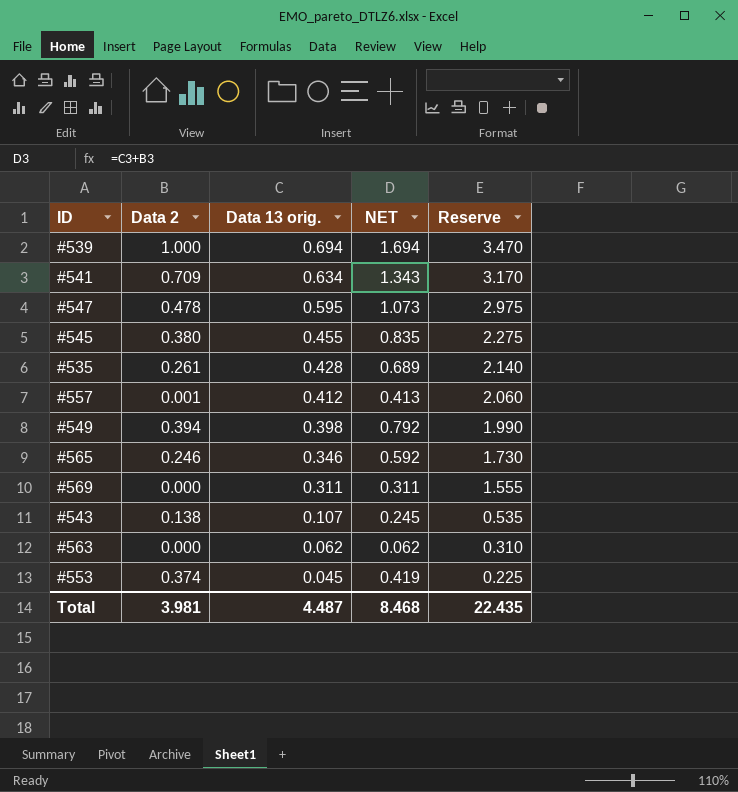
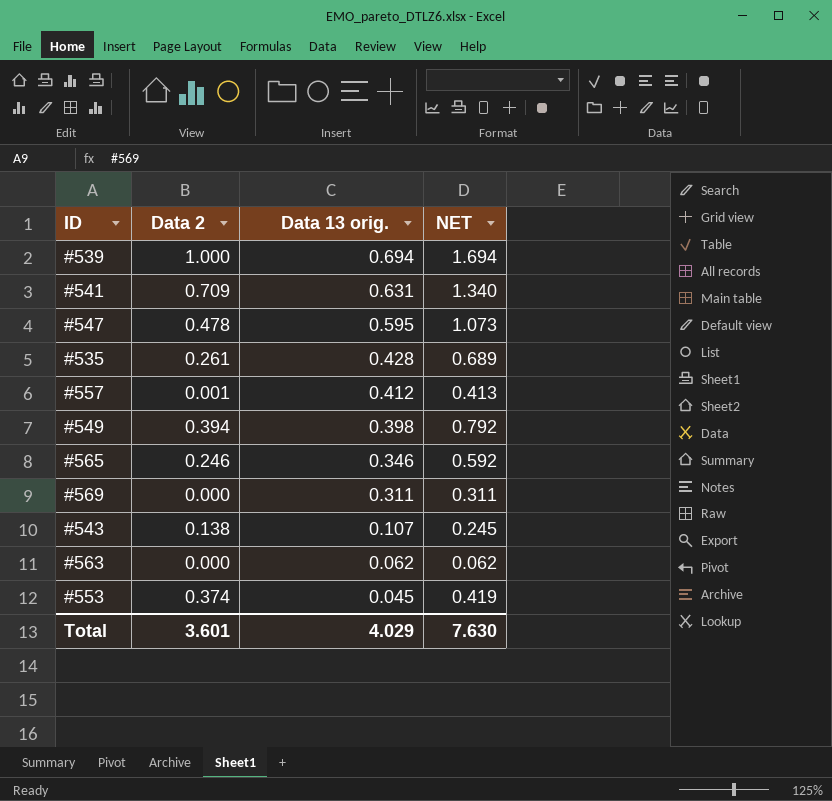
column Reserve | formula: [Data 13 orig.] * 5 -> none
row #545: 0.380 | 0.455 | 0.835 | 2.275 -> none
#541 | Data 13 orig.: 0.634 -> 0.631
#541 | NET: 1.343 -> 1.340
Total | Data 2: 3.981 -> 3.601
Total | Data 13 orig.: 4.487 -> 4.029
Total | NET: 8.468 -> 7.630

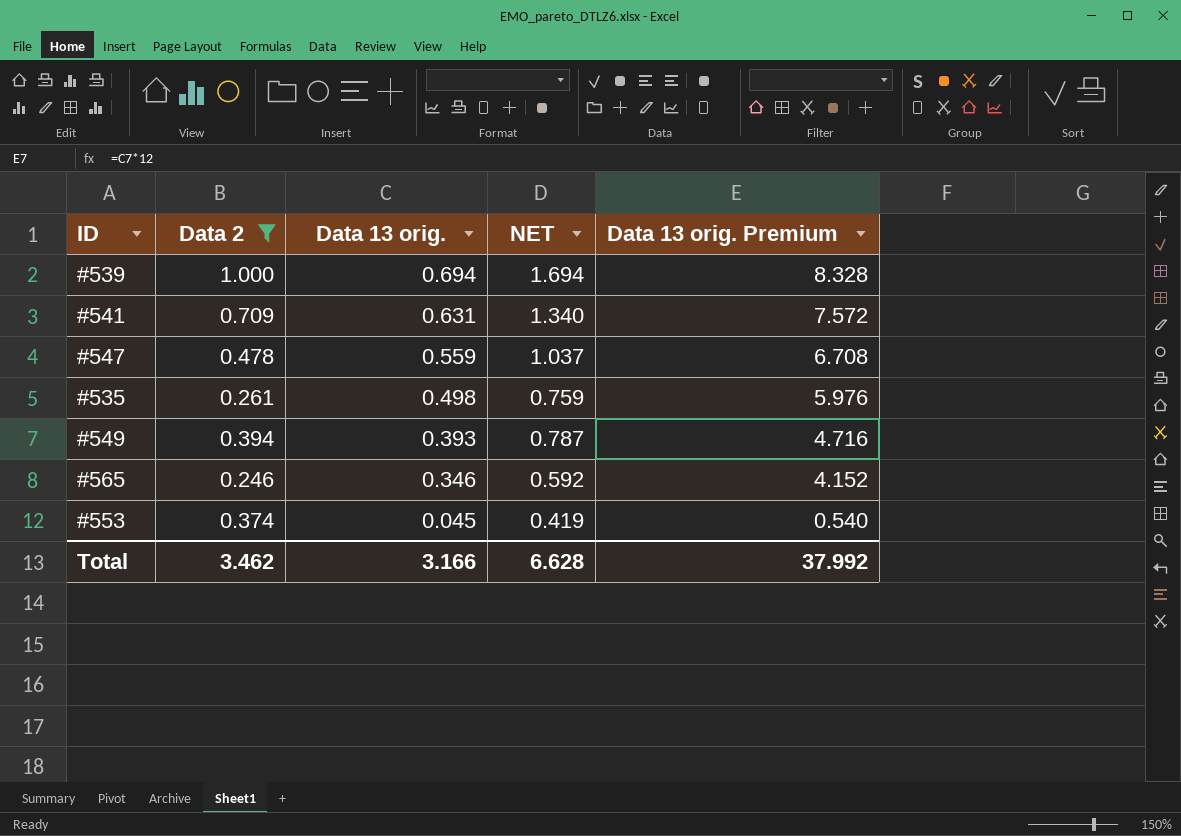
filter: none -> Data 2 >= 0.246
column Data 13 orig. Premium | formula: none -> [Data 13 orig.] * 12
#547 | Data 13 orig.: 0.595 -> 0.559
#547 | NET: 1.073 -> 1.037
#535 | Data 13 orig.: 0.428 -> 0.498
#535 | NET: 0.689 -> 0.759
#549 | Data 13 orig.: 0.398 -> 0.393
#549 | NET: 0.792 -> 0.787
Total | Data 2: 3.601 -> 3.462
Total | Data 13 orig.: 4.029 -> 3.166
Total | NET: 7.630 -> 6.628

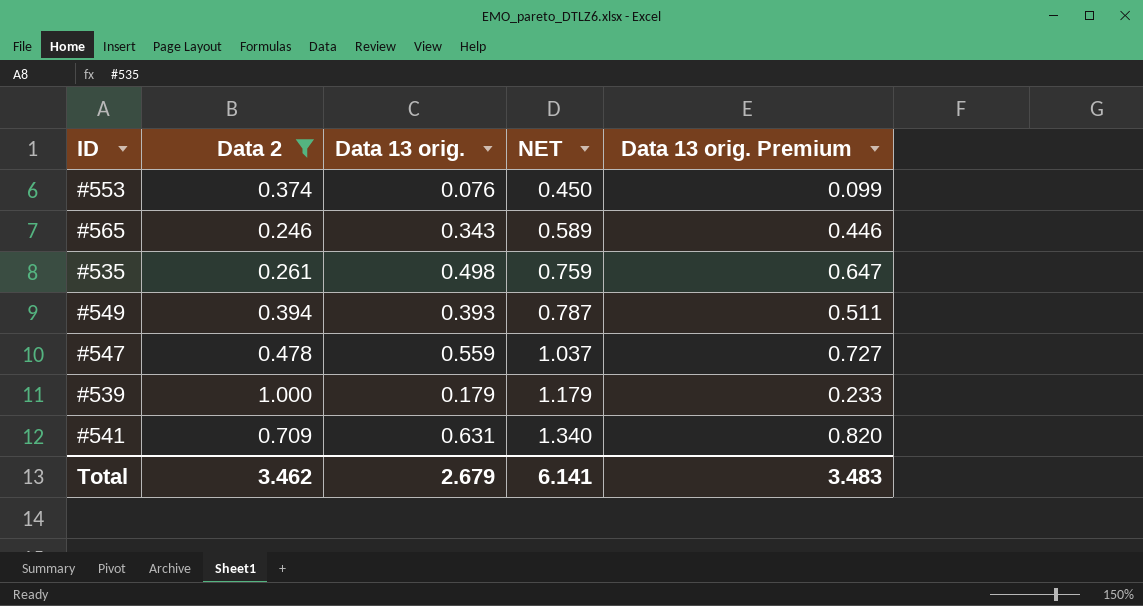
row order: Data 13 orig. descending -> NET ascending
column Data 13 orig. Premium | formula: [Data 13 orig.] * 12 -> [Data 13 orig.] * 1.3
#553 | Data 13 orig.: 0.045 -> 0.076
#553 | NET: 0.419 -> 0.450
#565 | Data 13 orig.: 0.346 -> 0.343
#565 | NET: 0.592 -> 0.589
#539 | Data 13 orig.: 0.694 -> 0.179
#539 | NET: 1.694 -> 1.179
Total | Data 13 orig.: 3.166 -> 2.679
Total | NET: 6.628 -> 6.141
Total | Data 13 orig. Premium: 37.992 -> 3.483

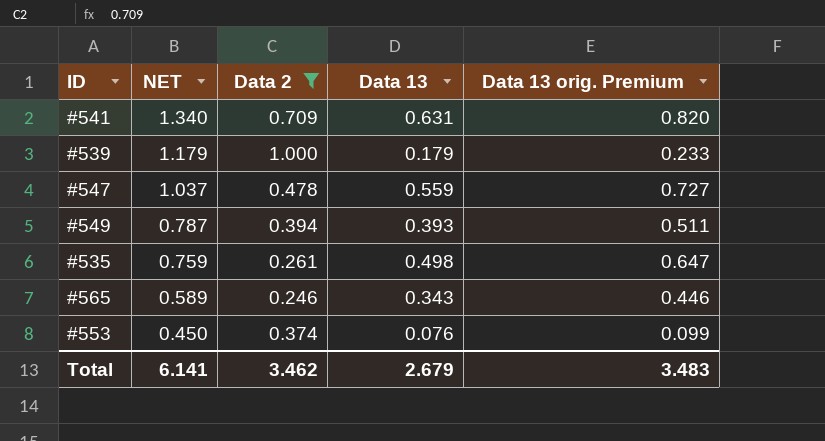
row order: NET ascending -> NET descending
column NET | position: 4 -> 2
column name: Data 13 orig. -> Data 13

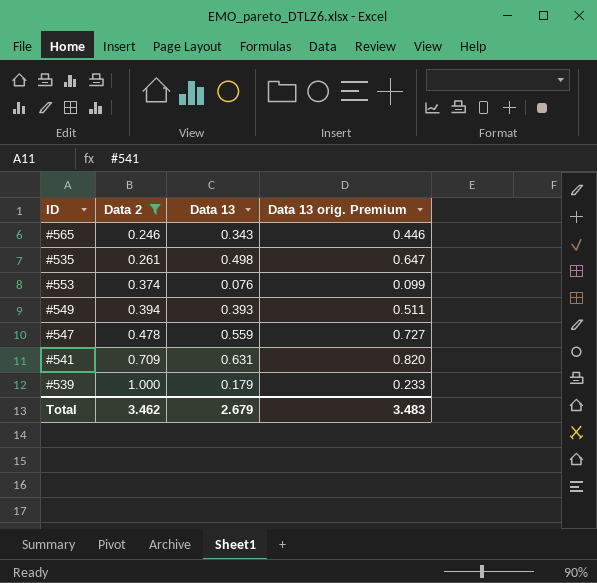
row order: NET descending -> Data 2 ascending
column NET | formula: [Data 2] + [Data 13] -> none

